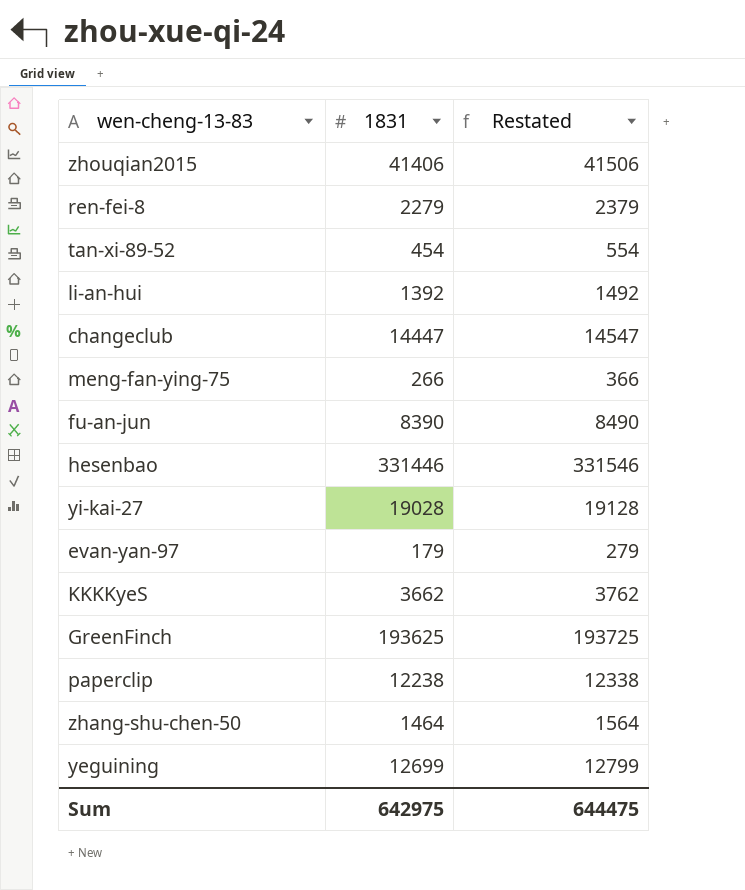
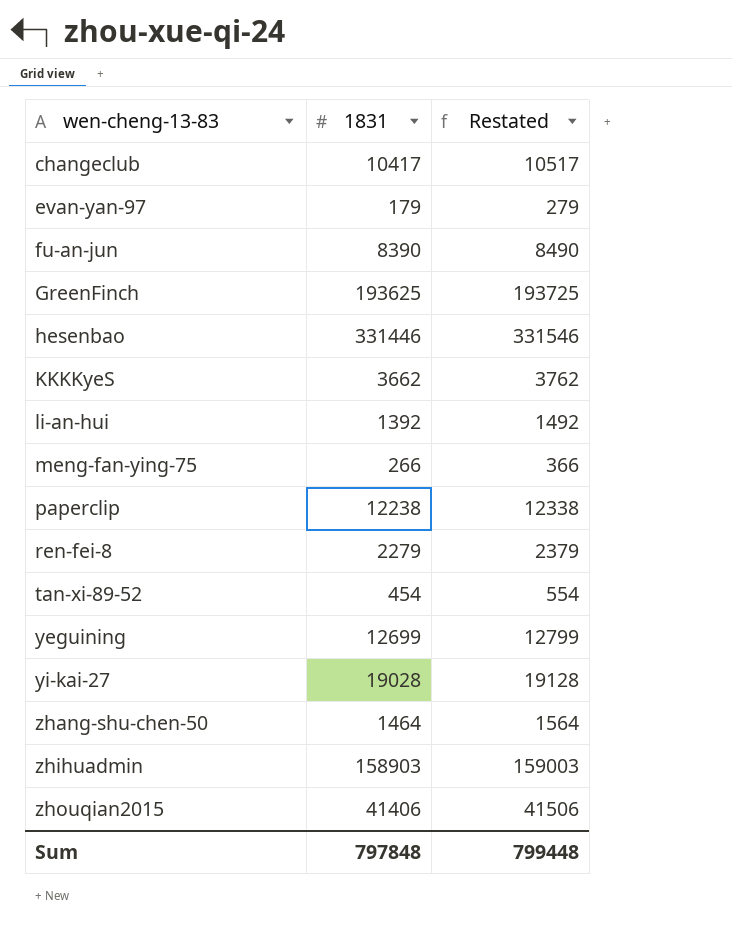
row order: none -> wen-cheng-13-83 ascending
changeclub | 1831: 14447 -> 10417
changeclub | Restated: 14547 -> 10517
row zhihuadmin: none -> 158903 | 159003
Sum | 1831: 642975 -> 797848
Sum | Restated: 644475 -> 799448

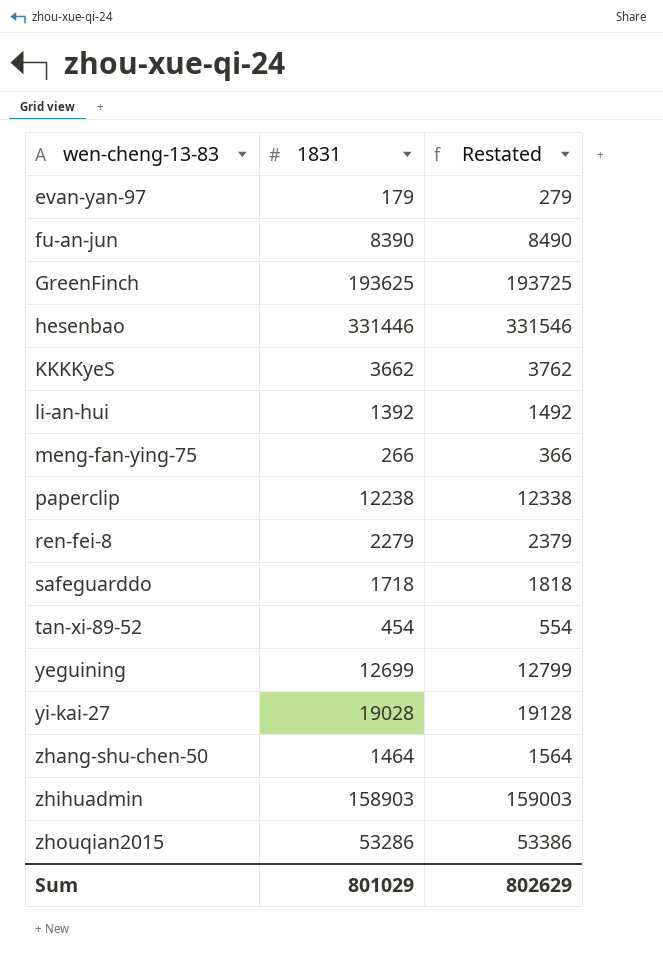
row changeclub: 10417 | 10517 -> none
row safeguarddo: none -> 1718 | 1818
zhouqian2015 | 1831: 41406 -> 53286
zhouqian2015 | Restated: 41506 -> 53386
Sum | 1831: 797848 -> 801029
Sum | Restated: 799448 -> 802629

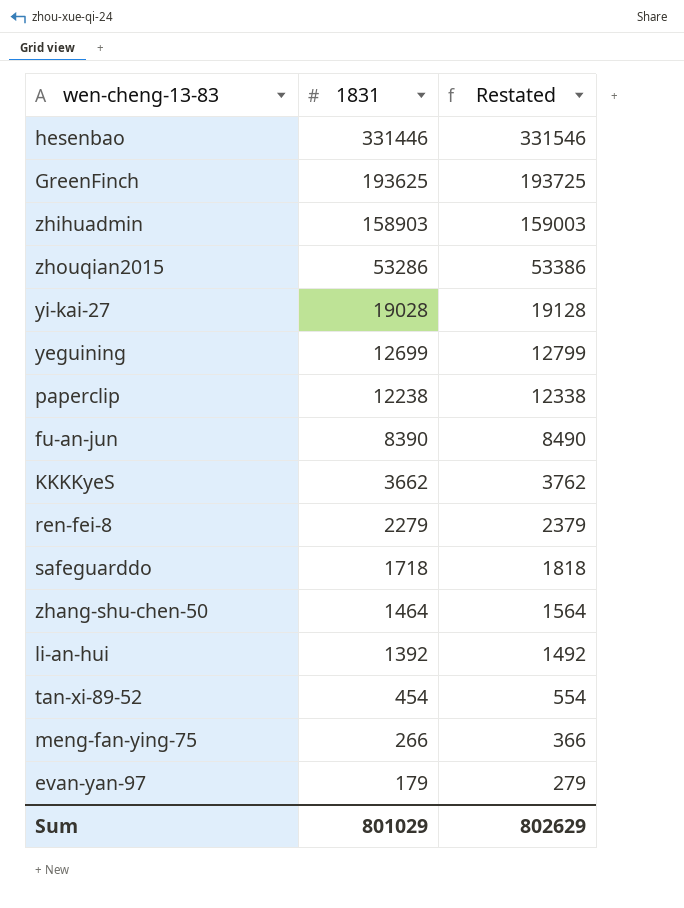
row order: wen-cheng-13-83 ascending -> 1831 descending

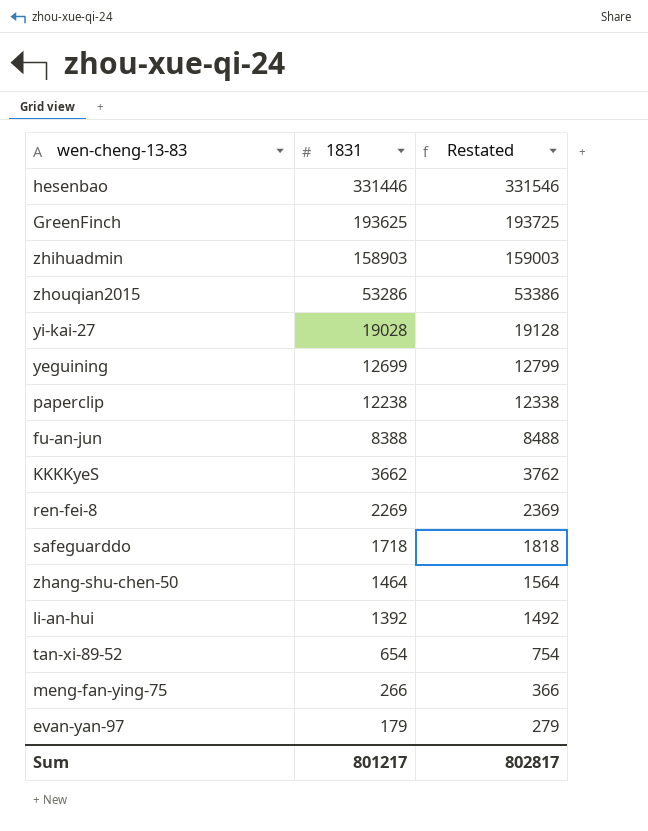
fu-an-jun | 1831: 8390 -> 8388
fu-an-jun | Restated: 8490 -> 8488
ren-fei-8 | 1831: 2279 -> 2269
ren-fei-8 | Restated: 2379 -> 2369
tan-xi-89-52 | 1831: 454 -> 654
tan-xi-89-52 | Restated: 554 -> 754
Sum | 1831: 801029 -> 801217
Sum | Restated: 802629 -> 802817

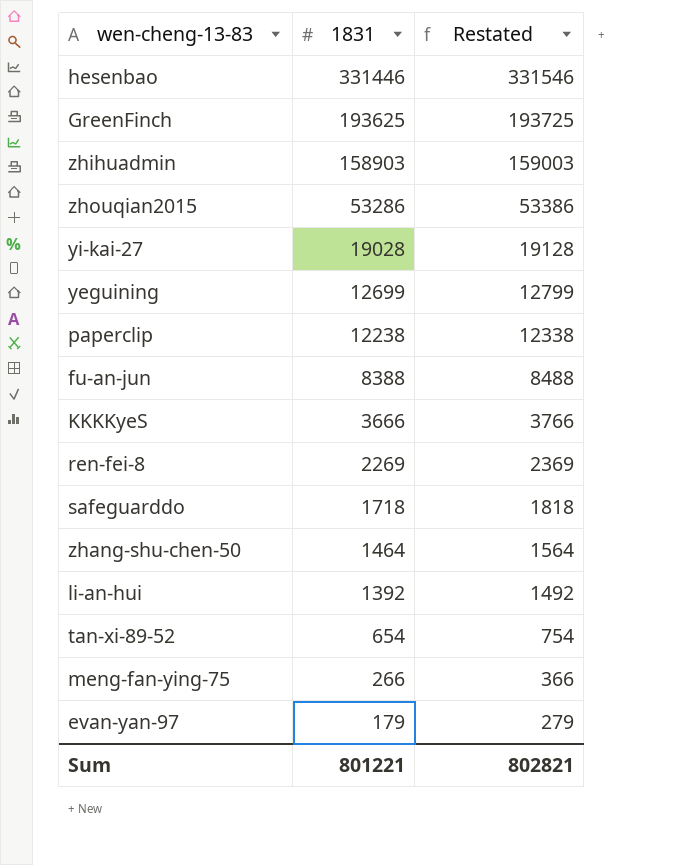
KKKKyeS | 1831: 3662 -> 3666
KKKKyeS | Restated: 3762 -> 3766
Sum | 1831: 801217 -> 801221
Sum | Restated: 802817 -> 802821

